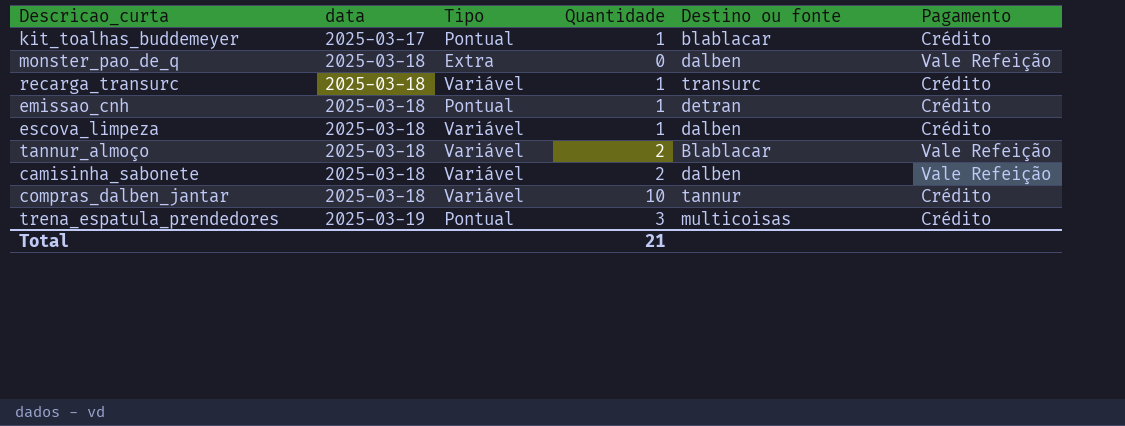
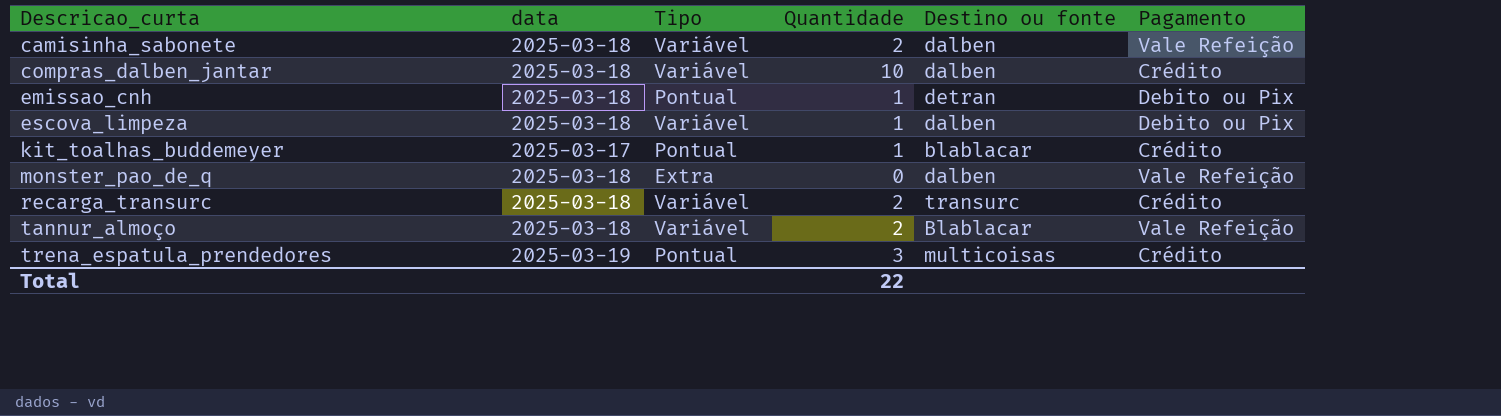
row order: data ascending -> Descricao_curta ascending
compras_dalben_jantar | Destino ou fonte: tannur -> dalben
emissao_cnh | Pagamento: Crédito -> Debito ou Pix
escova_limpeza | Pagamento: Crédito -> Debito ou Pix
recarga_transurc | Quantidade: 1 -> 2
Total | Quantidade: 21 -> 22

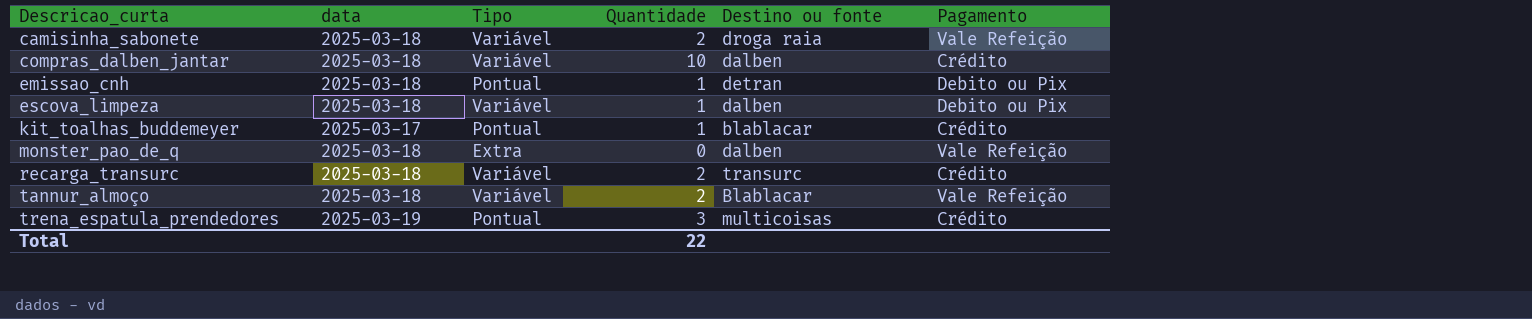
camisinha_sabonete | Destino ou fonte: dalben -> droga raia

